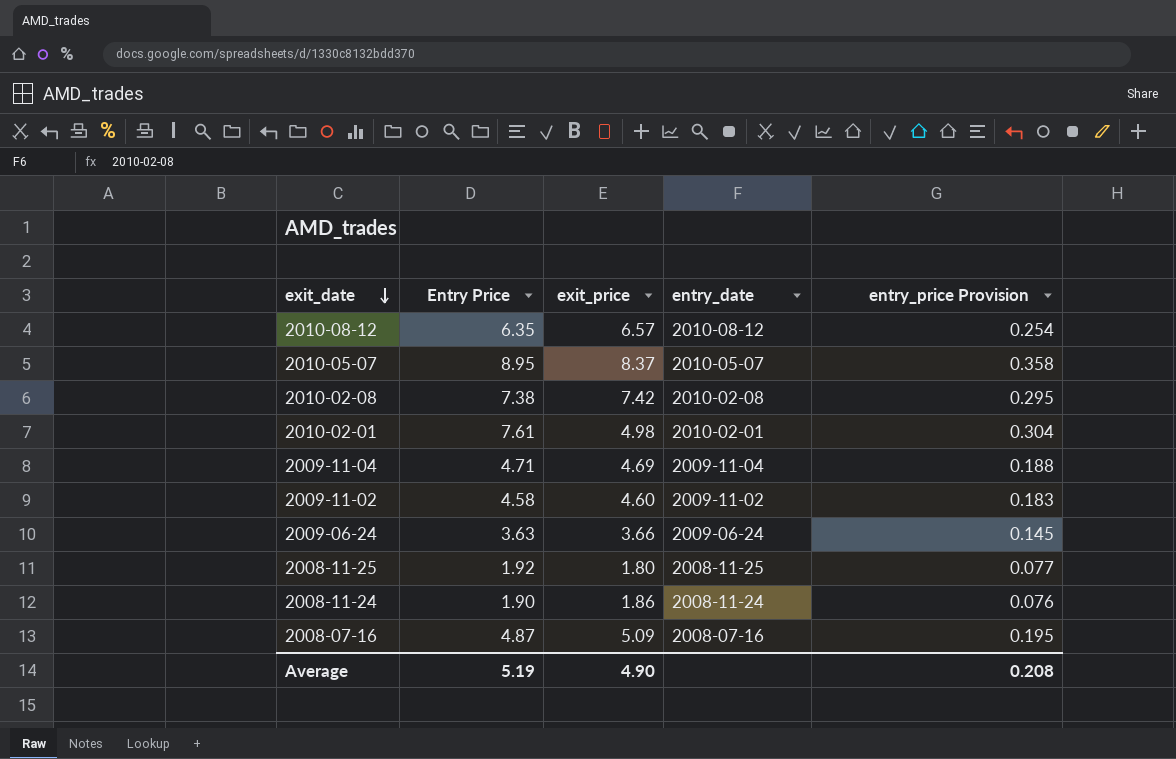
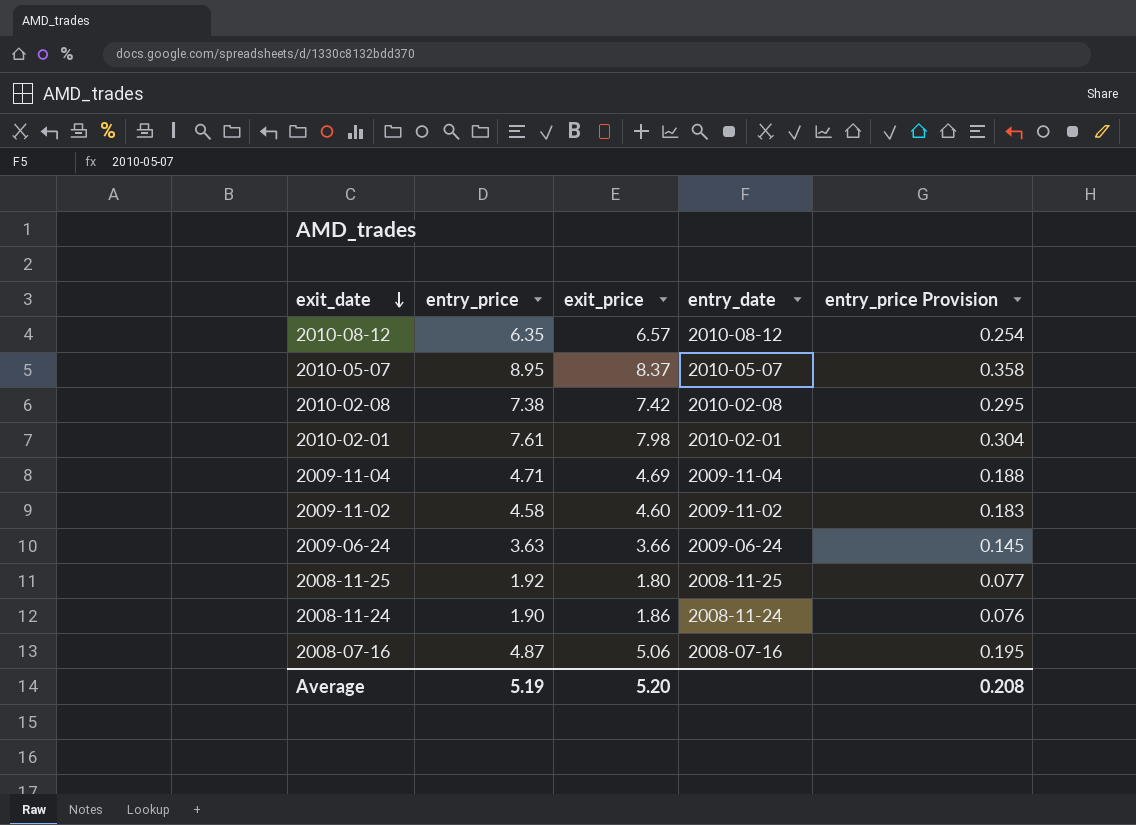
column name: Entry Price -> entry_price
2010-02-01 | exit_price: 4.98 -> 7.98
2008-07-16 | exit_price: 5.09 -> 5.06
Average | exit_price: 4.90 -> 5.20

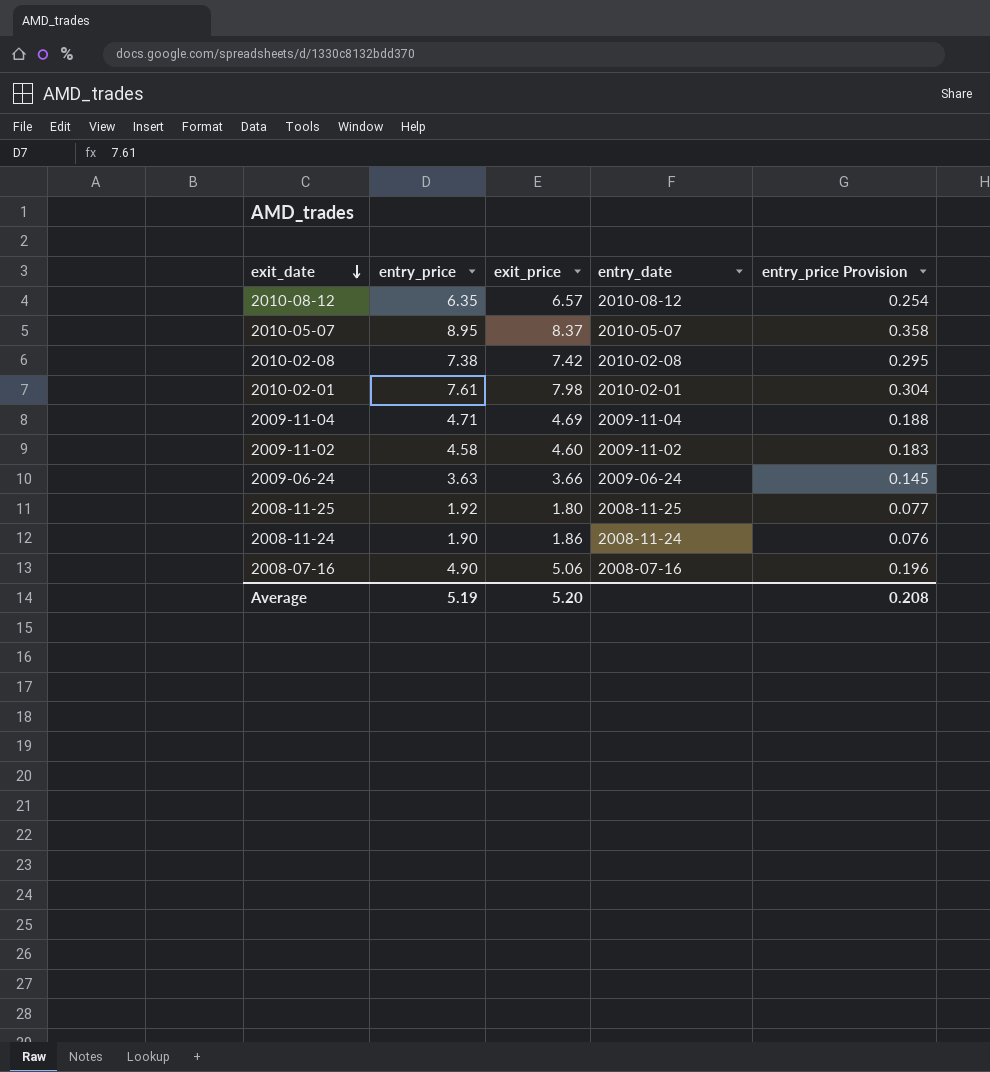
2008-07-16 | entry_price: 4.87 -> 4.90
2008-07-16 | entry_price Provision: 0.195 -> 0.196

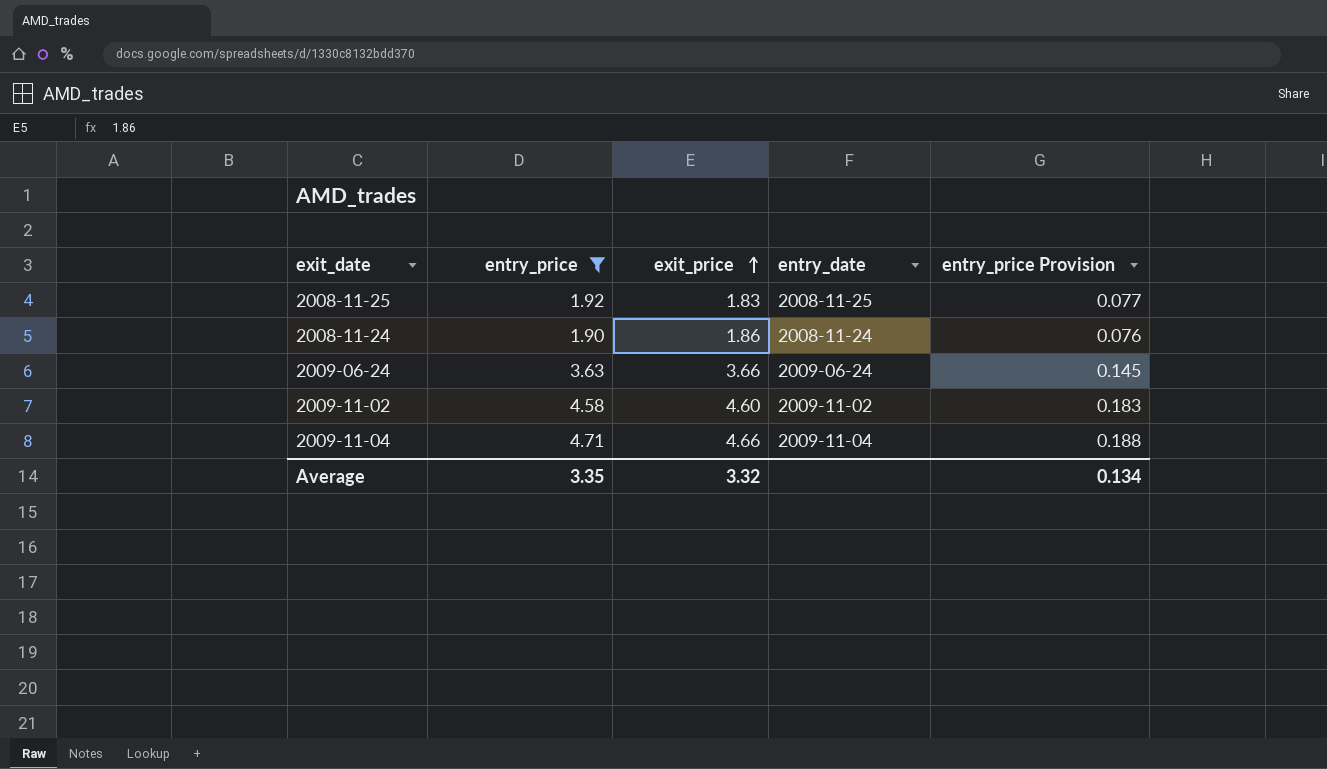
filter: none -> entry_price <= 4.71
row order: exit_date descending -> exit_price ascending
2008-11-25 | exit_price: 1.80 -> 1.83
2009-11-04 | exit_price: 4.69 -> 4.66
Average | entry_price: 5.19 -> 3.35
Average | exit_price: 5.20 -> 3.32
Average | entry_price Provision: 0.208 -> 0.134

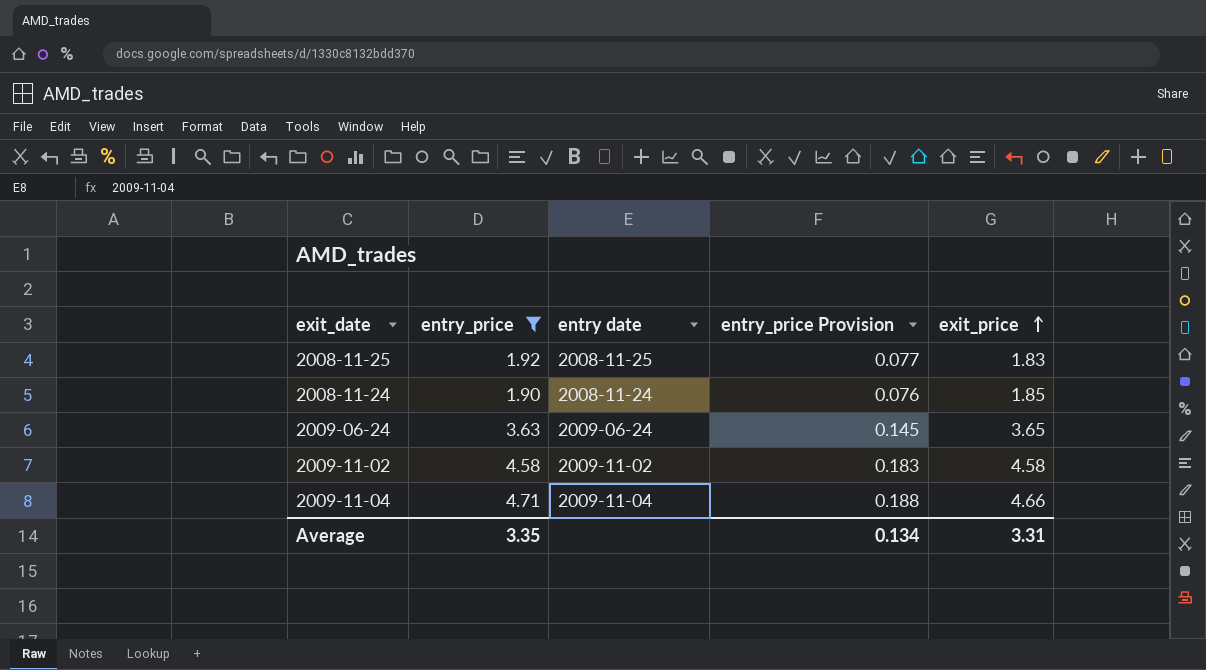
column name: entry_date -> entry date
column exit_price | position: 3 -> 5
2008-11-24 | exit_price: 1.86 -> 1.85
2009-06-24 | exit_price: 3.66 -> 3.65
2009-11-02 | exit_price: 4.60 -> 4.58
Average | exit_price: 3.32 -> 3.31

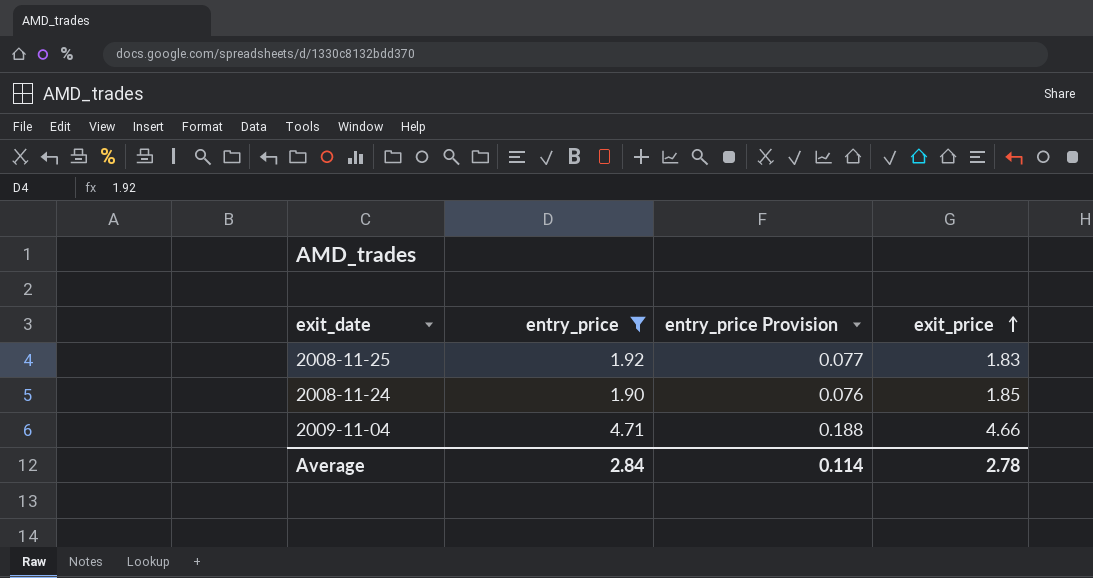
column entry date | position: 3 -> none
row 2009-06-24: 3.63 | 2009-06-24 | 0.145 | 3.65 -> none
row 2009-11-02: 4.58 | 2009-11-02 | 0.183 | 4.58 -> none
Average | entry_price: 3.35 -> 2.84
Average | entry_price Provision: 0.134 -> 0.114
Average | exit_price: 3.31 -> 2.78

